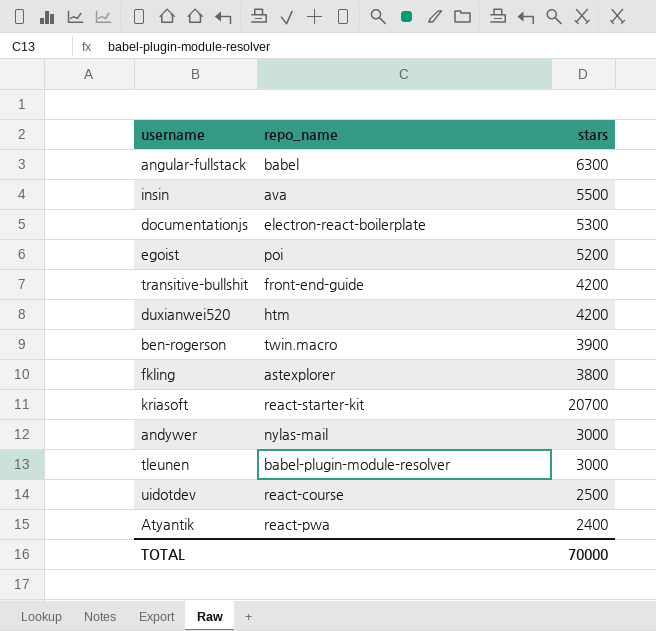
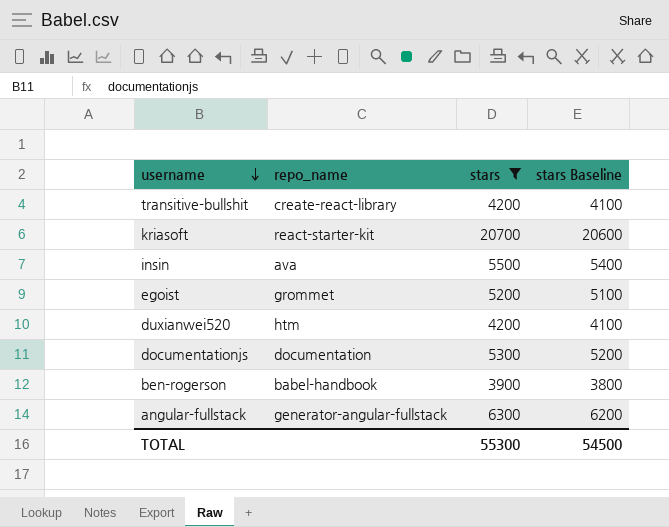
filter: none -> stars >= 3900
row order: none -> username descending
column stars Baseline | formula: none -> [stars] - 100
transitive-bullshit | repo_name: front-end-guide -> create-react-library
egoist | repo_name: poi -> grommet
documentationjs | repo_name: electron-react-boilerplate -> documentation
ben-rogerson | repo_name: twin.macro -> babel-handbook
angular-fullstack | repo_name: babel -> generator-angular-fullstack
TOTAL | stars: 70000 -> 55300

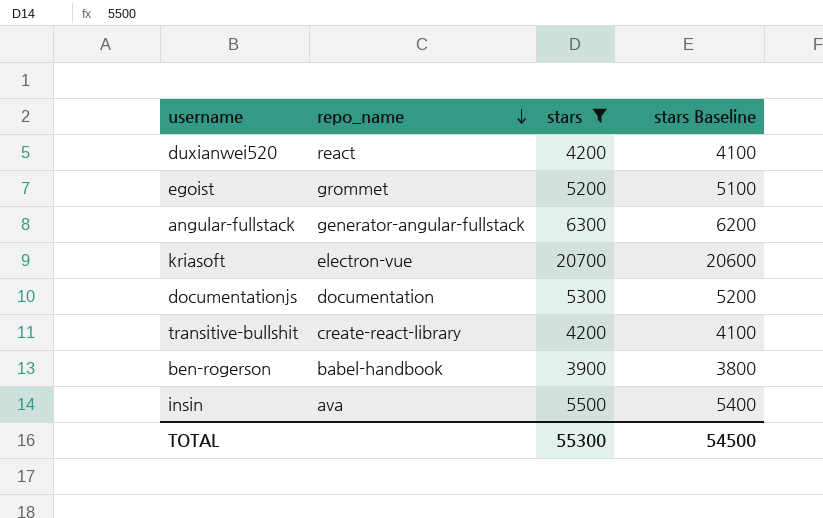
row order: username descending -> repo_name descending
duxianwei520 | repo_name: htm -> react
kriasoft | repo_name: react-starter-kit -> electron-vue

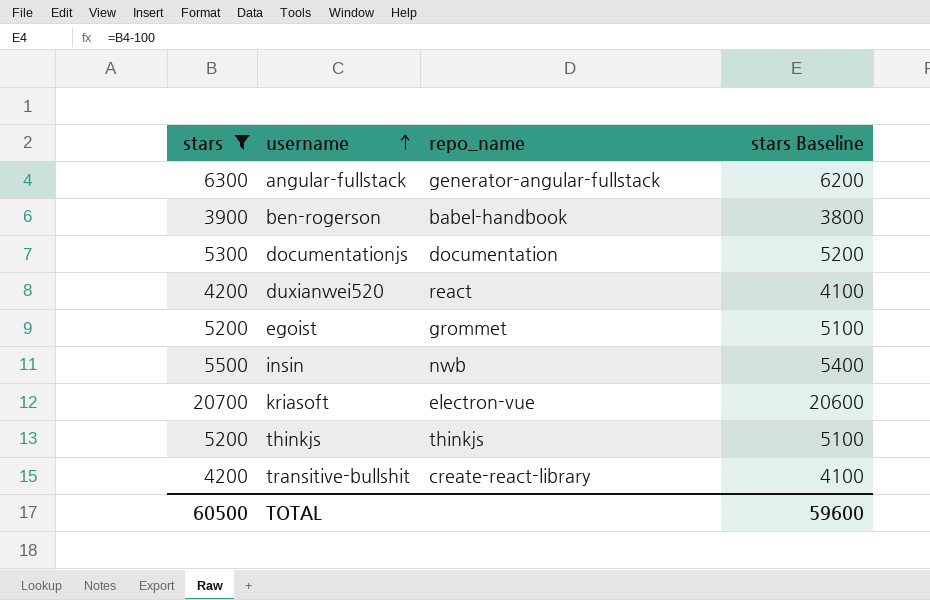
row order: repo_name descending -> username ascending
column stars | position: 3 -> 1
insin | repo_name: ava -> nwb
row thinkjs: none -> 5200 | thinkjs | 5100
TOTAL | stars: 55300 -> 60500
TOTAL | stars Baseline: 54500 -> 59600

